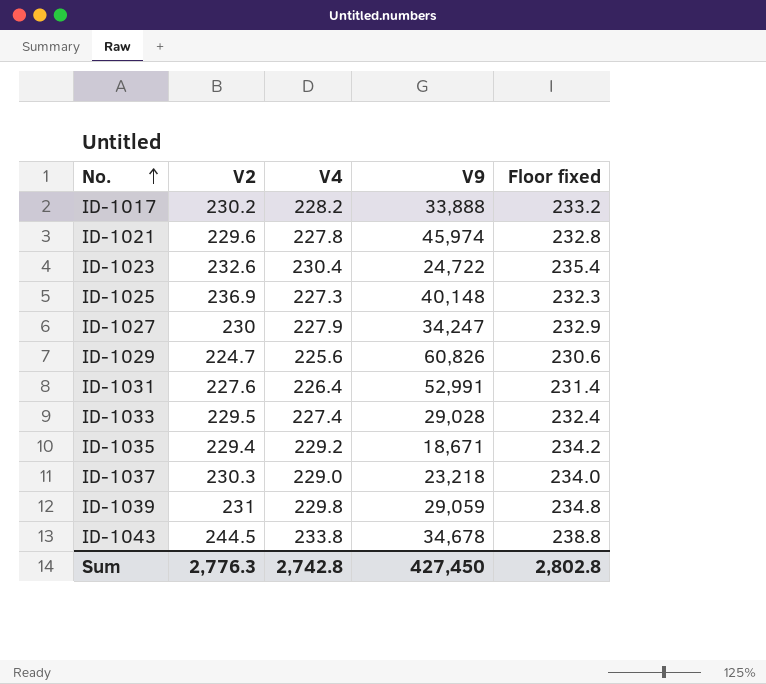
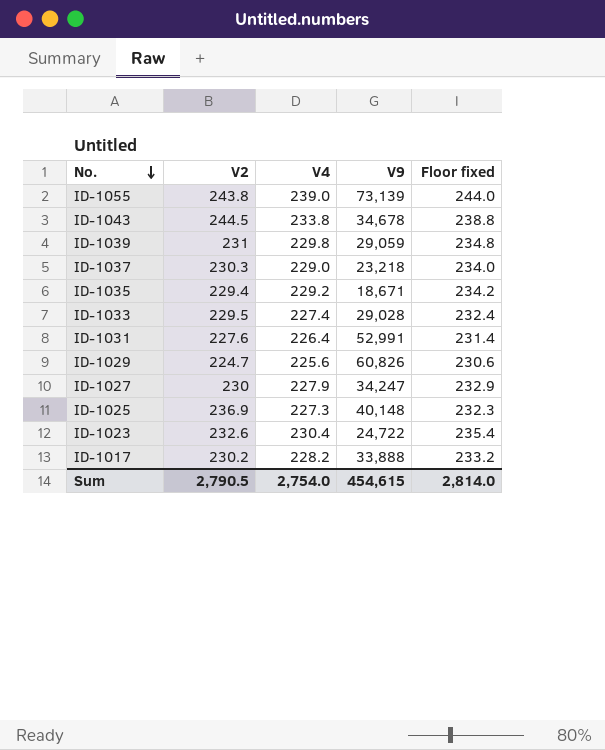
row order: No. ascending -> No. descending
row ID-1021: 229.6 | 227.8 | 45,974 | 232.8 -> none
row ID-1055: none -> 243.8 | 239.0 | 73,139 | 244.0
Sum | V2: 2,776.3 -> 2,790.5
Sum | V4: 2,742.8 -> 2,754.0
Sum | V9: 427,450 -> 454,615
Sum | Floor fixed: 2,802.8 -> 2,814.0

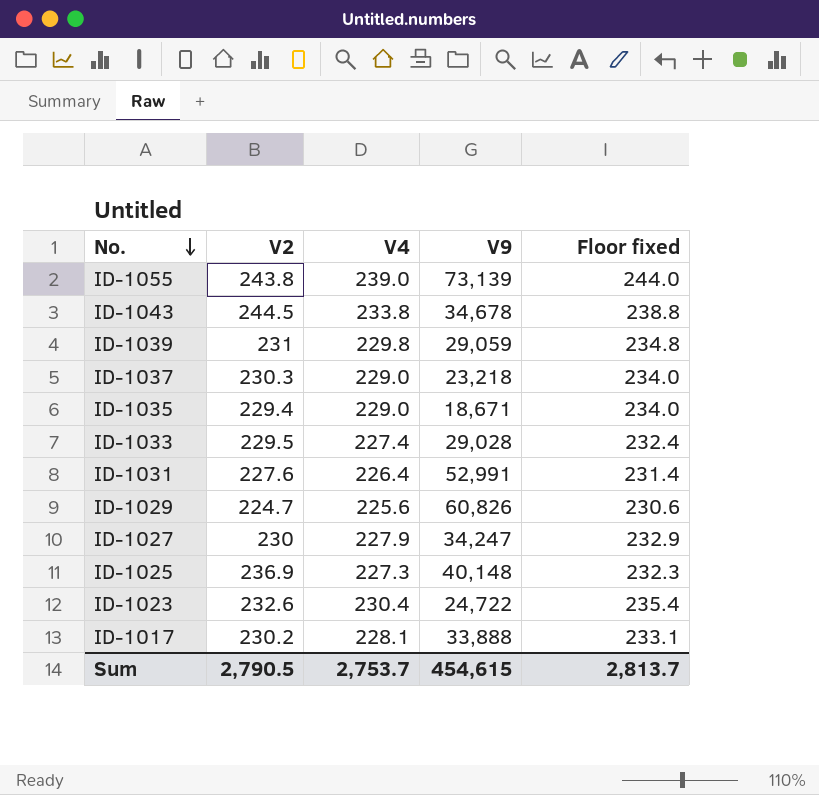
ID-1035 | V4: 229.2 -> 229.0
ID-1035 | Floor fixed: 234.2 -> 234.0
ID-1017 | V4: 228.2 -> 228.1
ID-1017 | Floor fixed: 233.2 -> 233.1
Sum | V4: 2,754.0 -> 2,753.7
Sum | Floor fixed: 2,814.0 -> 2,813.7

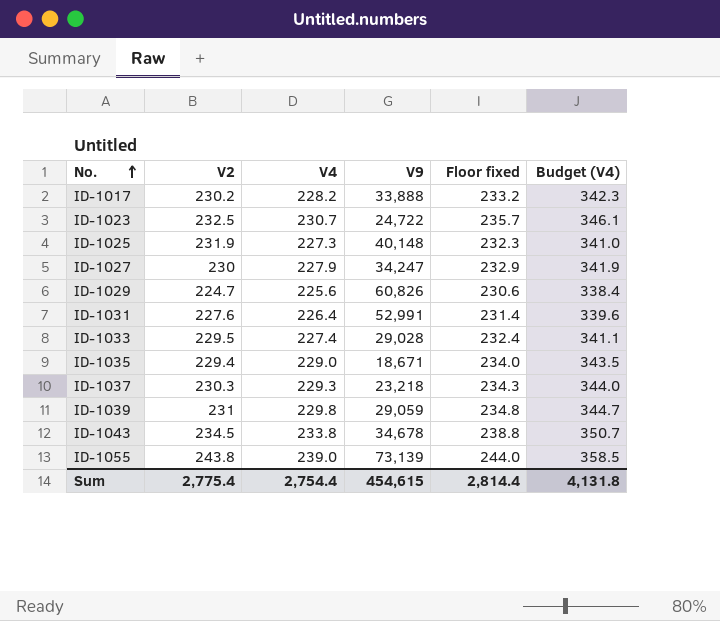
row order: No. descending -> No. ascending
column Budget (V4) | formula: none -> [V4] * 1.5
ID-1017 | V4: 228.1 -> 228.2
ID-1017 | Floor fixed: 233.1 -> 233.2
ID-1023 | V2: 232.6 -> 232.5
ID-1023 | V4: 230.4 -> 230.7
ID-1023 | Floor fixed: 235.4 -> 235.7
ID-1025 | V2: 236.9 -> 231.9
ID-1037 | V4: 229.0 -> 229.3
ID-1037 | Floor fixed: 234.0 -> 234.3
ID-1043 | V2: 244.5 -> 234.5
Sum | V2: 2,790.5 -> 2,775.4
Sum | V4: 2,753.7 -> 2,754.4
Sum | Floor fixed: 2,813.7 -> 2,814.4

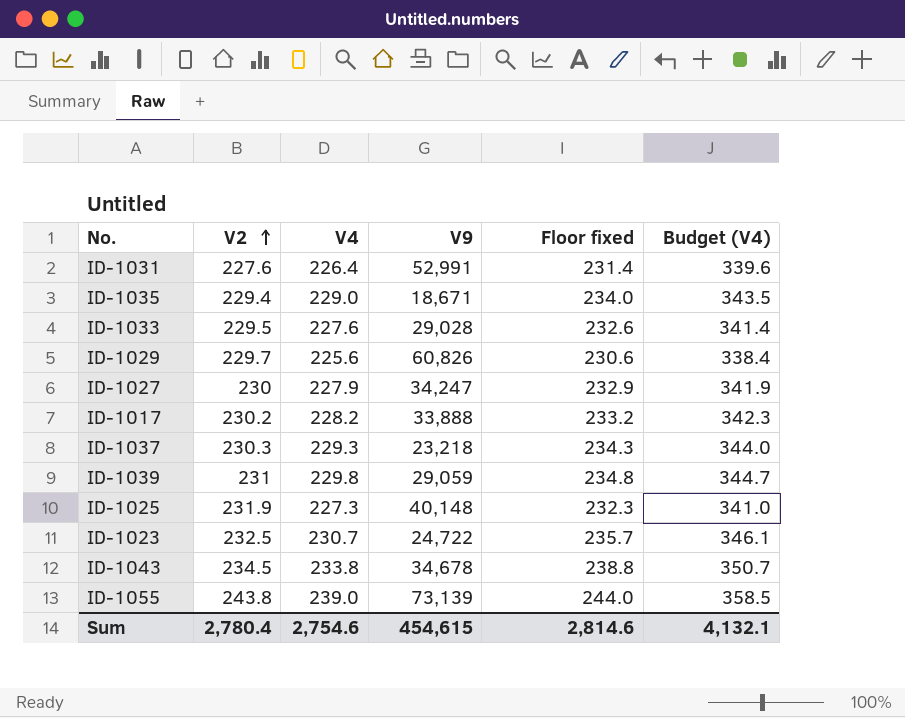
row order: No. ascending -> V2 ascending
ID-1033 | V4: 227.4 -> 227.6
ID-1033 | Floor fixed: 232.4 -> 232.6
ID-1033 | Budget (V4): 341.1 -> 341.4
ID-1029 | V2: 224.7 -> 229.7
Sum | V2: 2,775.4 -> 2,780.4
Sum | V4: 2,754.4 -> 2,754.6
Sum | Floor fixed: 2,814.4 -> 2,814.6
Sum | Budget (V4): 4,131.8 -> 4,132.1

